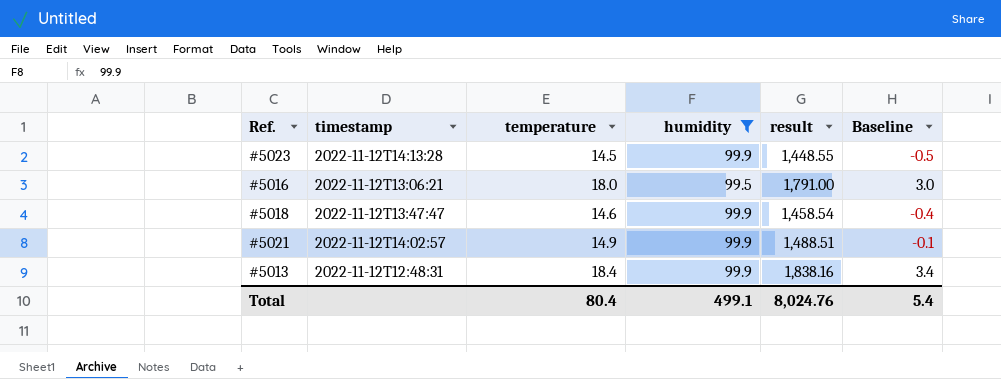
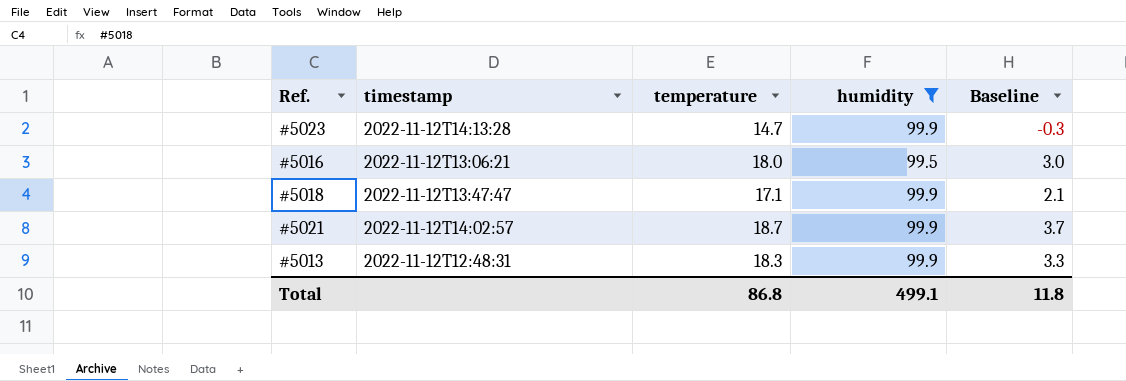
column result | formula: [temperature] * [humidity] -> none
#5023 | temperature: 14.5 -> 14.7
#5023 | Baseline: -0.5 -> -0.3
#5018 | temperature: 14.6 -> 17.1
#5018 | Baseline: -0.4 -> 2.1
#5021 | temperature: 14.9 -> 18.7
#5021 | Baseline: -0.1 -> 3.7
#5013 | temperature: 18.4 -> 18.3
#5013 | Baseline: 3.4 -> 3.3
Total | temperature: 80.4 -> 86.8
Total | Baseline: 5.4 -> 11.8

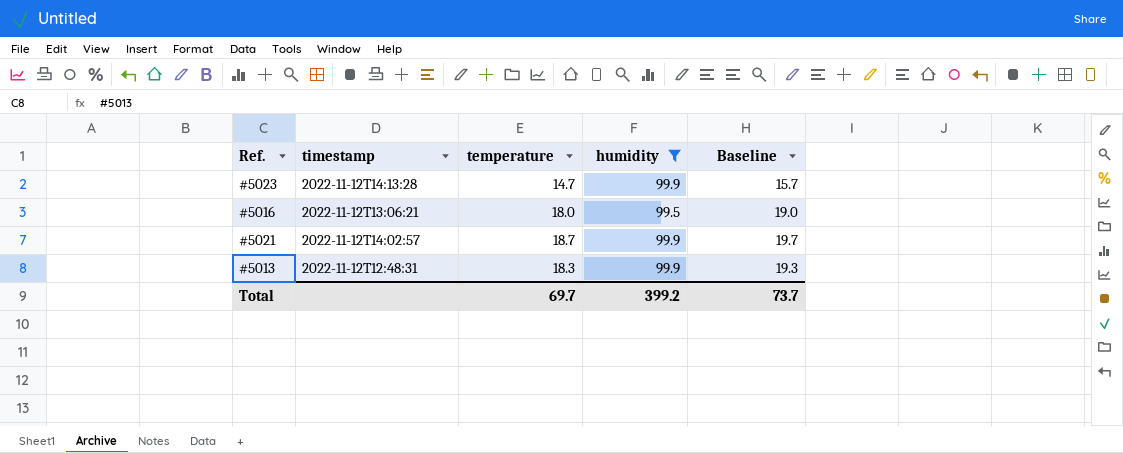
column Baseline | formula: [temperature] - 15 -> [temperature] + 1
row #5018: 2022-11-12T13:47:47 | 17.1 | 99.9 | 2.1 -> none
Total | temperature: 86.8 -> 69.7
Total | humidity: 499.1 -> 399.2
Total | Baseline: 11.8 -> 73.7

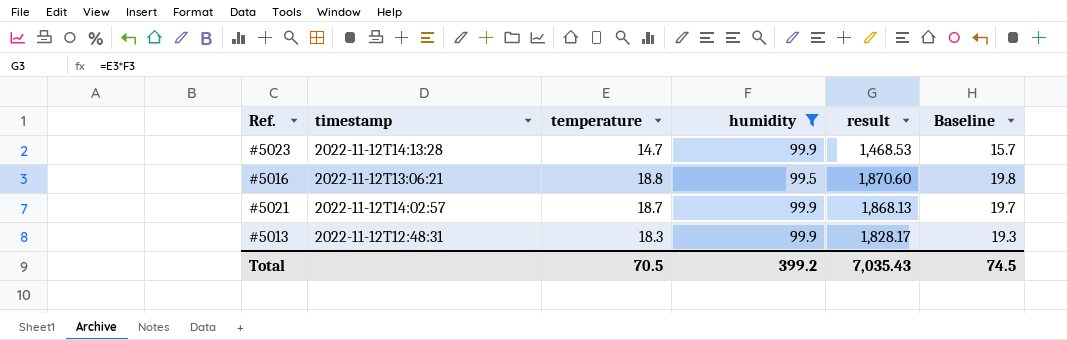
column result | formula: none -> [temperature] * [humidity]
#5016 | temperature: 18.0 -> 18.8
#5016 | Baseline: 19.0 -> 19.8
Total | temperature: 69.7 -> 70.5
Total | Baseline: 73.7 -> 74.5

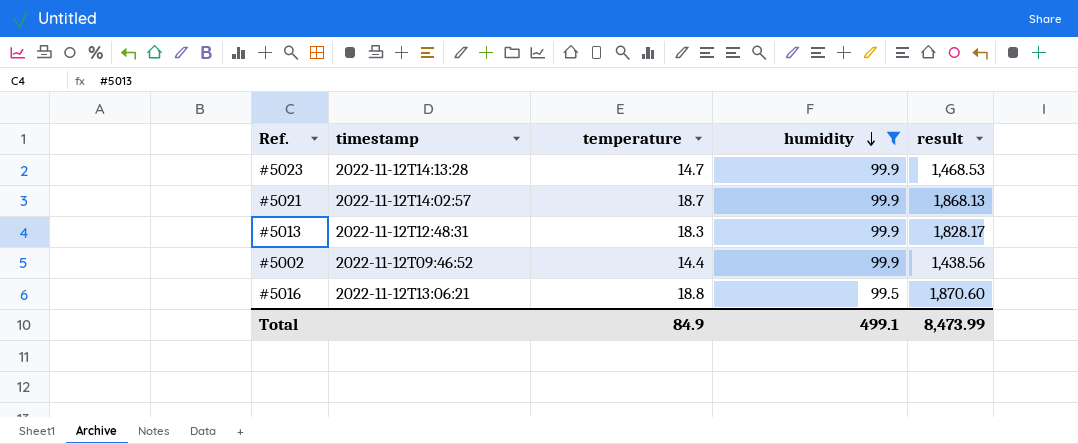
row order: none -> humidity descending
column Baseline | formula: [temperature] + 1 -> none
row #5002: none -> 2022-11-12T09:46:52 | 14.4 | 99.9 | 1,438.56
Total | temperature: 70.5 -> 84.9
Total | humidity: 399.2 -> 499.1
Total | result: 7,035.43 -> 8,473.99

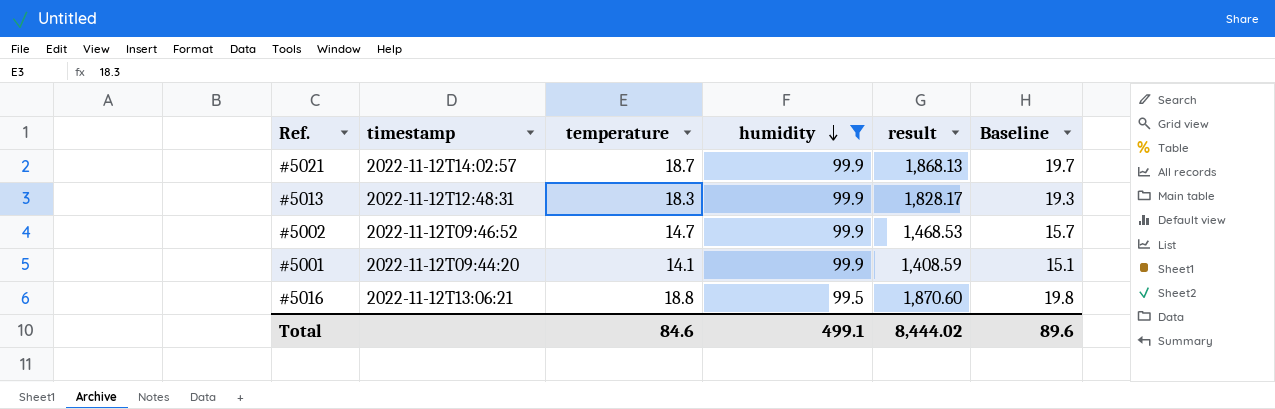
column Baseline | formula: none -> [temperature] + 1
row #5023: 2022-11-12T14:13:28 | 14.7 | 99.9 | 1,468.53 -> none
#5002 | temperature: 14.4 -> 14.7
#5002 | result: 1,438.56 -> 1,468.53
row #5001: none -> 2022-11-12T09:44:20 | 14.1 | 99.9 | 1,408.59 | 15.1
Total | temperature: 84.9 -> 84.6
Total | result: 8,473.99 -> 8,444.02

